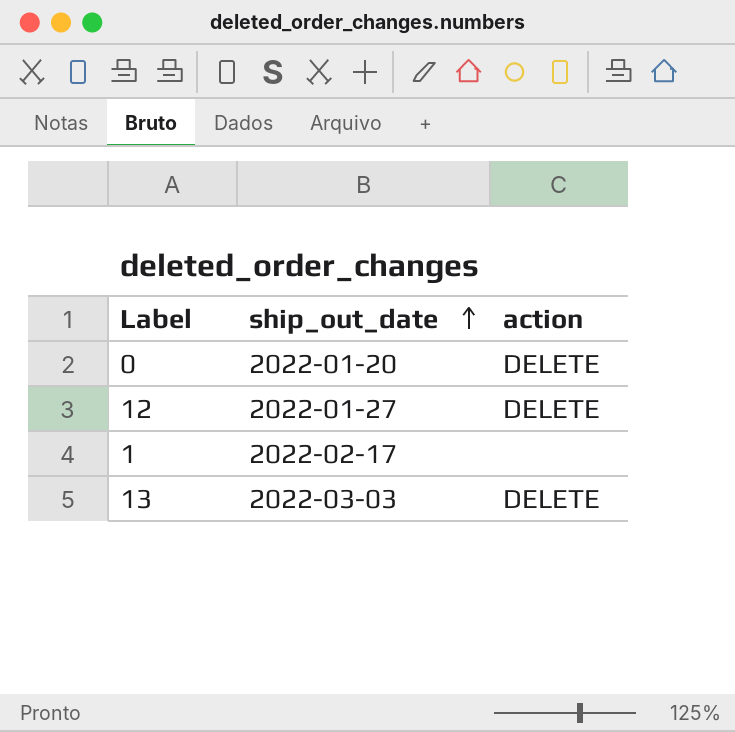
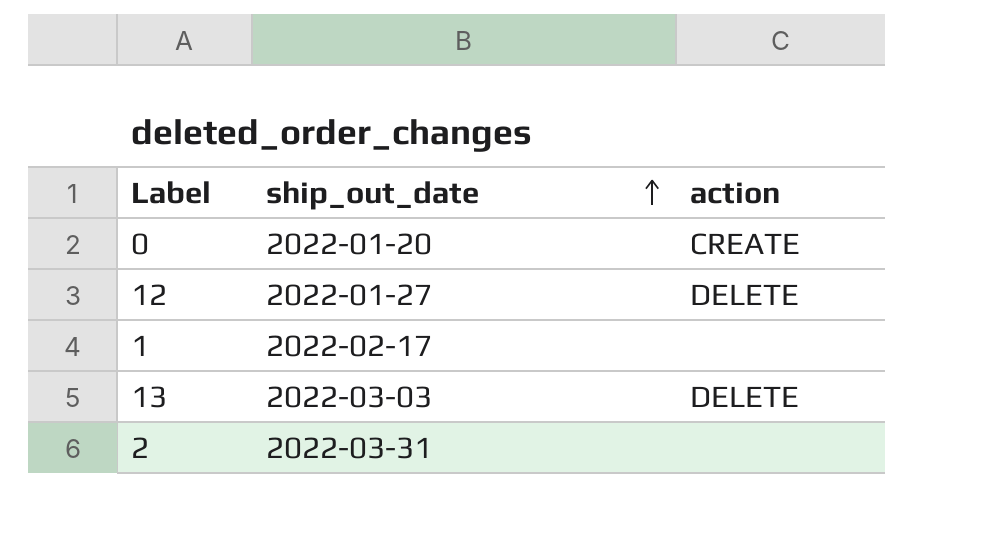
0 | action: DELETE -> CREATE
row 2: none -> 2022-03-31 | none

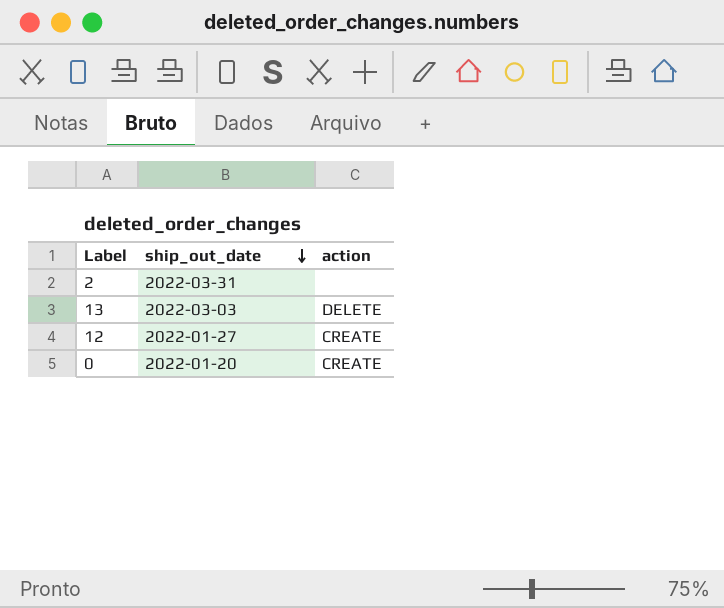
row order: ship_out_date ascending -> ship_out_date descending
row 1: 2022-02-17 | none -> none
12 | action: DELETE -> CREATE

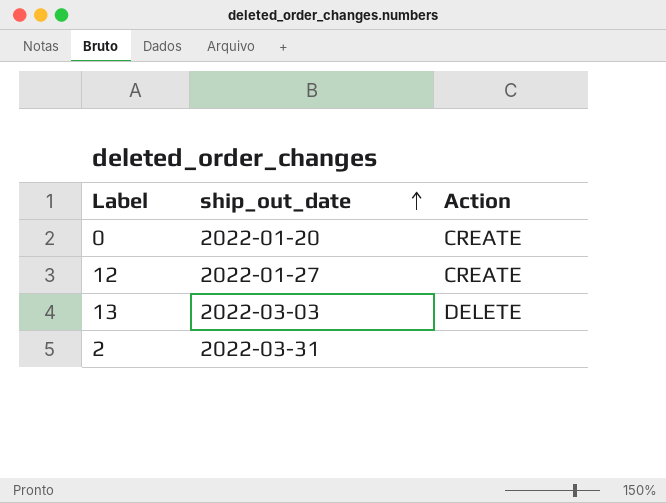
row order: ship_out_date descending -> ship_out_date ascending
column name: action -> Action

